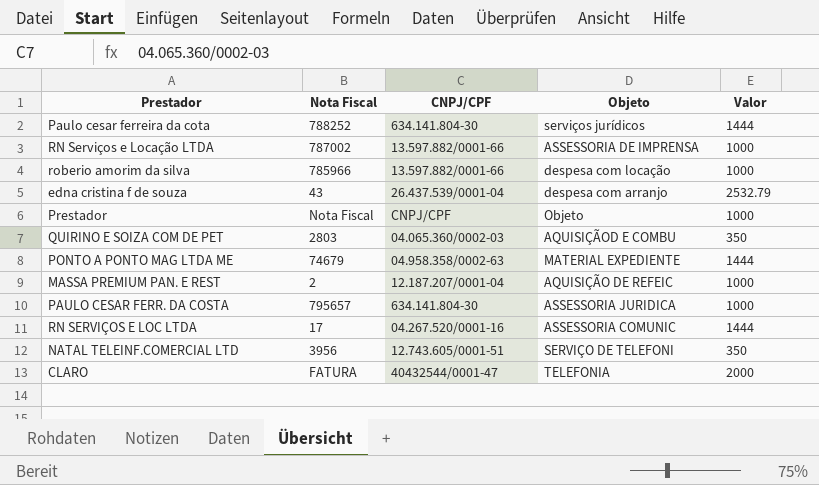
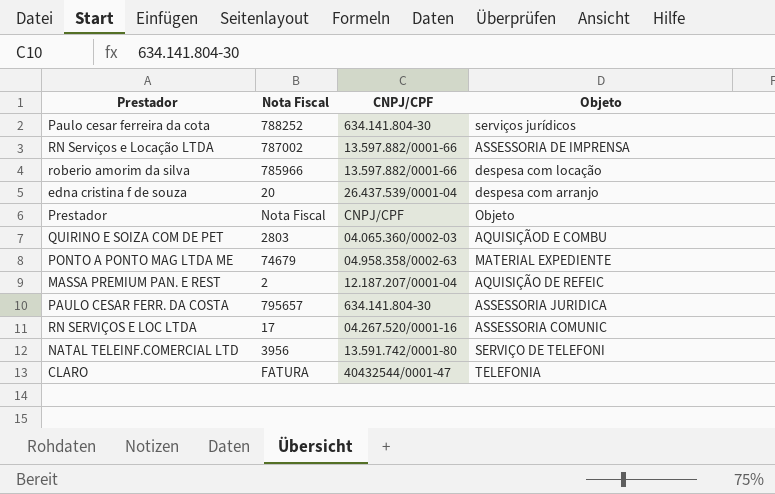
column Valor | position: 5 -> none
edna cristina f de souza | Nota Fiscal: 43 -> 20
NATAL TELEINF.COMERCIAL LTD | CNPJ/CPF: 12.743.605/0001-51 -> 13.591.742/0001-80

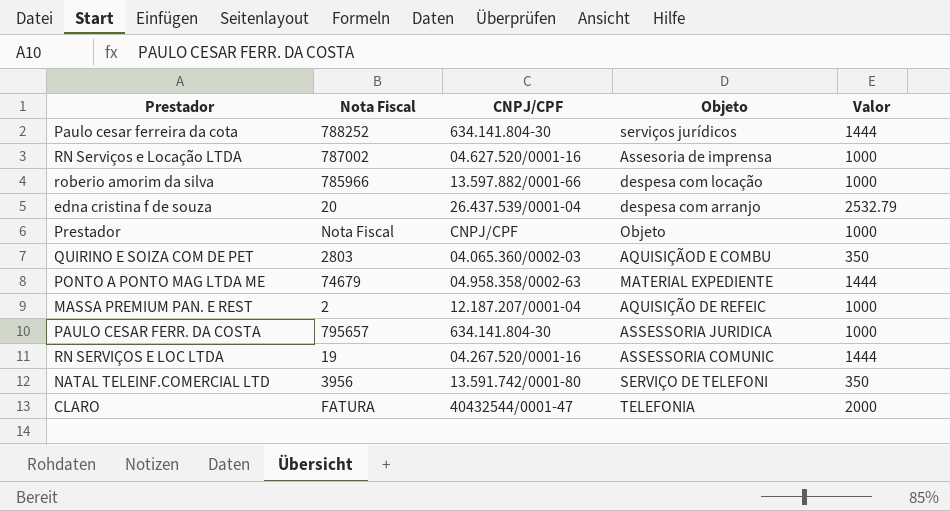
column Valor | position: none -> 5
RN Serviços e Locação LTDA | CNPJ/CPF: 13.597.882/0001-66 -> 04.627.520/0001-16
RN Serviços e Locação LTDA | Objeto: ASSESSORIA DE IMPRENSA -> Assesoria de imprensa
RN SERVIÇOS E LOC LTDA | Nota Fiscal: 17 -> 19

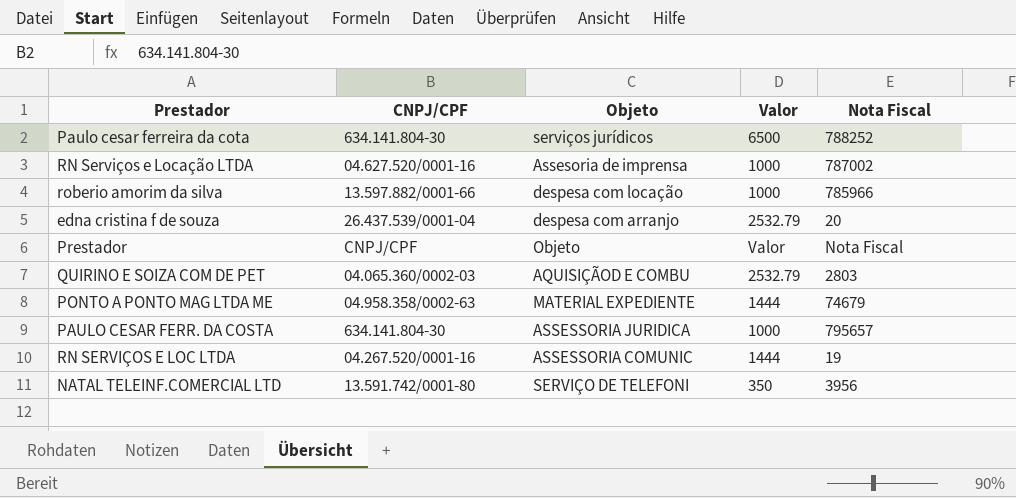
column Nota Fiscal | position: 2 -> 5
row MASSA PREMIUM PAN. E REST: 2 | 12.187.207/0001-04 | AQUISIÇÃO DE REFEIC | 1000 -> none
row CLARO: FATURA | 40432544/0001-47 | TELEFONIA | 2000 -> none
Paulo cesar ferreira da cota | Valor: 1444 -> 6500
Prestador | Valor: 1000 -> Valor
QUIRINO E SOIZA COM DE PET | Valor: 350 -> 2532.79

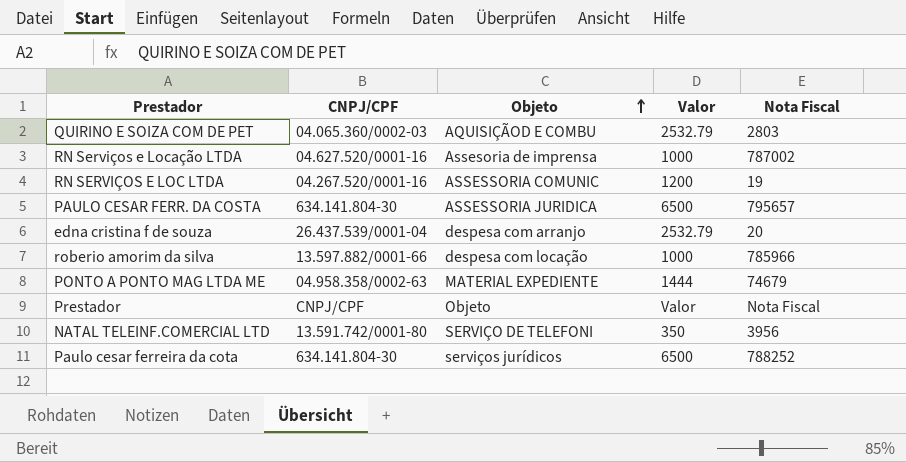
row order: none -> Objeto ascending
RN SERVIÇOS E LOC LTDA | Valor: 1444 -> 1200
PAULO CESAR FERR. DA COSTA | Valor: 1000 -> 6500

